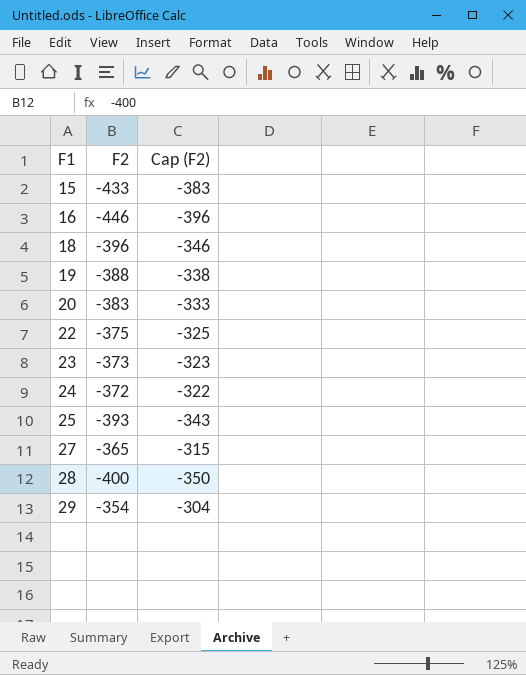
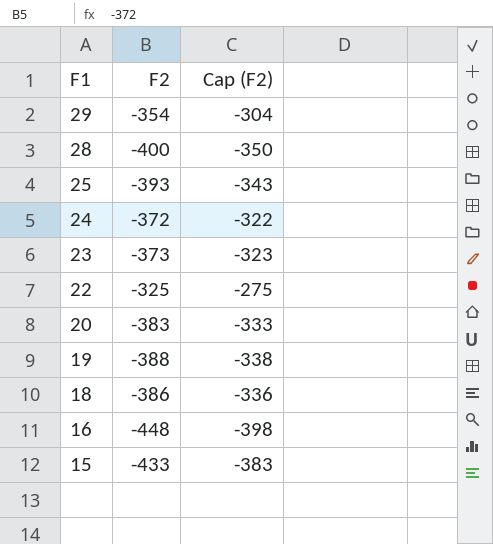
row order: F1 ascending -> F1 descending
row 27: -365 | -315 -> none
22 | F2: -375 -> -325
22 | Cap (F2): -325 -> -275
18 | F2: -396 -> -386
18 | Cap (F2): -346 -> -336
16 | F2: -446 -> -448
16 | Cap (F2): -396 -> -398

